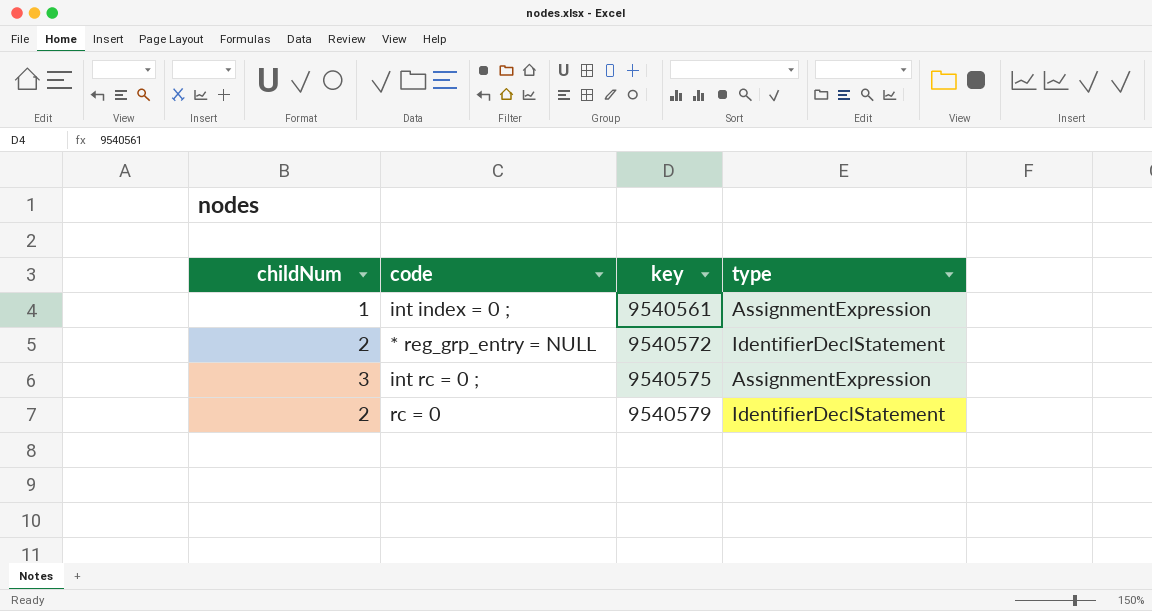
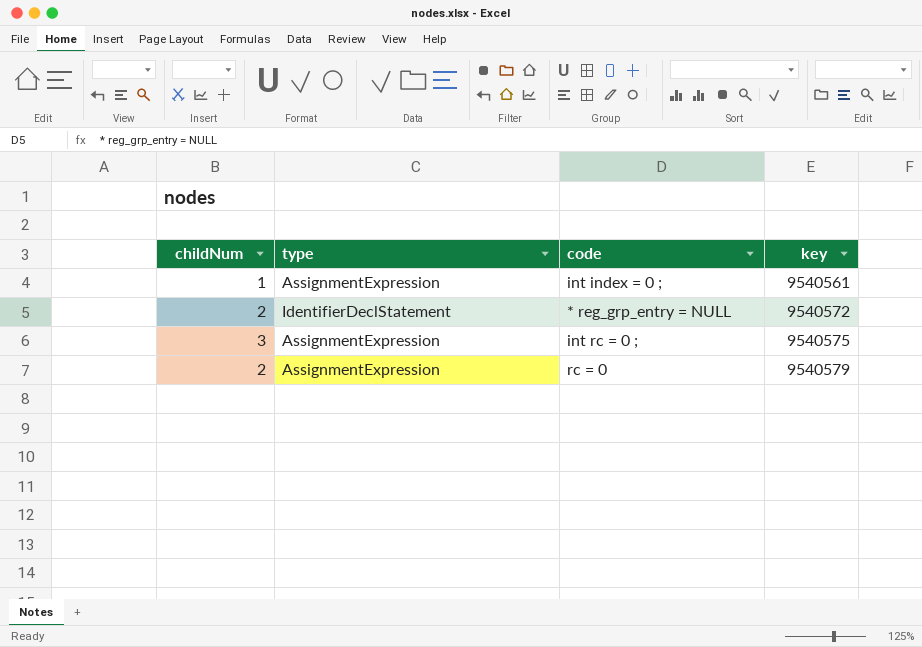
column type | position: 4 -> 2
rc = 0 | type: IdentifierDeclStatement -> AssignmentExpression

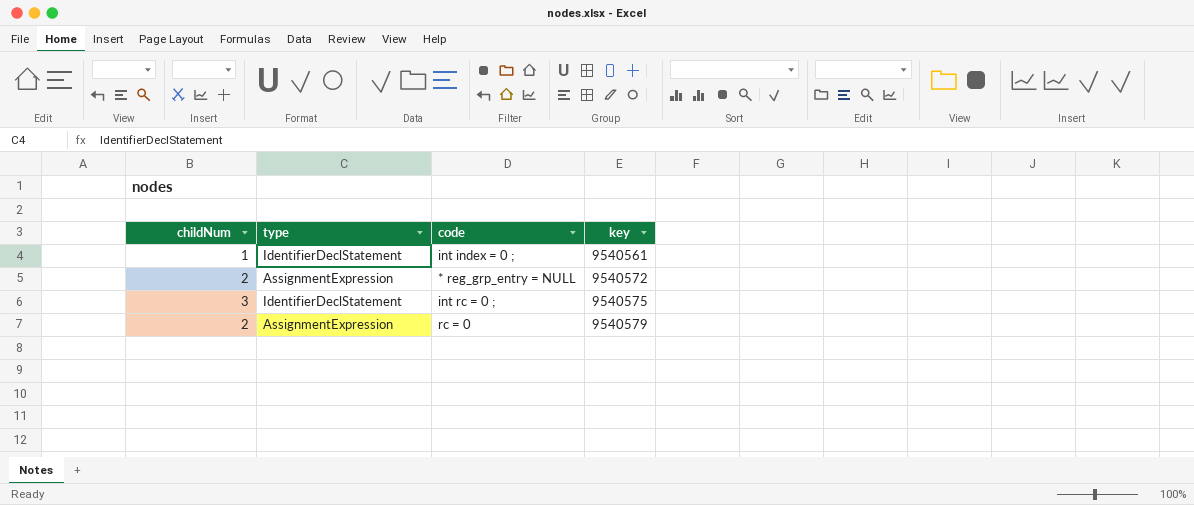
int index = 0 ; | type: AssignmentExpression -> IdentifierDeclStatement
* reg_grp_entry = NULL | type: IdentifierDeclStatement -> AssignmentExpression
int rc = 0 ; | type: AssignmentExpression -> IdentifierDeclStatement

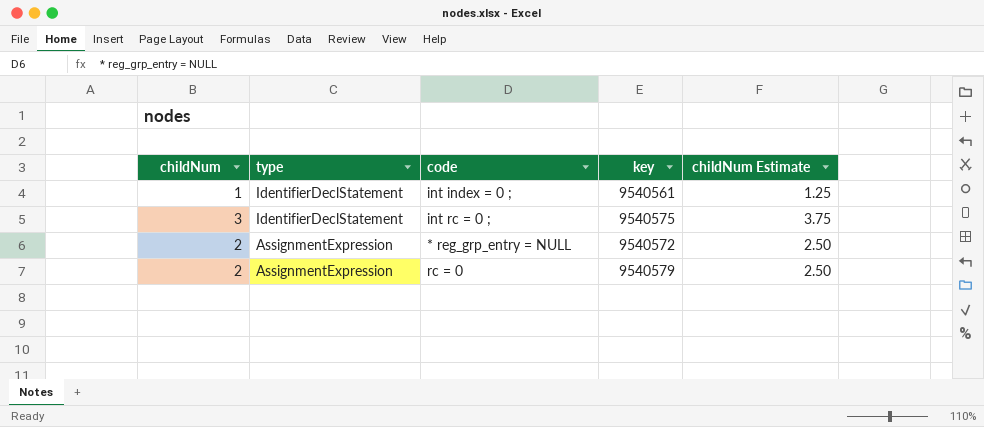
row order: key ascending -> type descending
column childNum Estimate | formula: none -> [childNum] * 1.25

